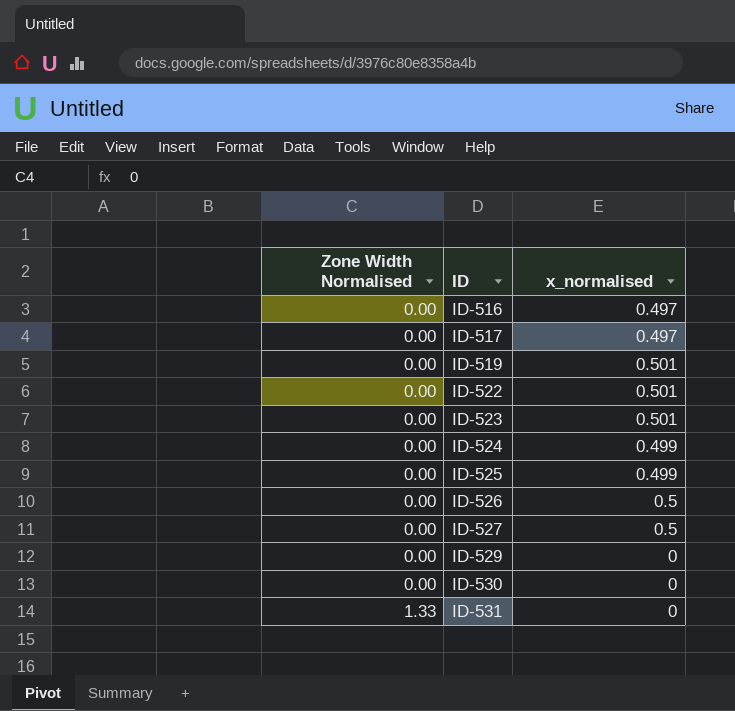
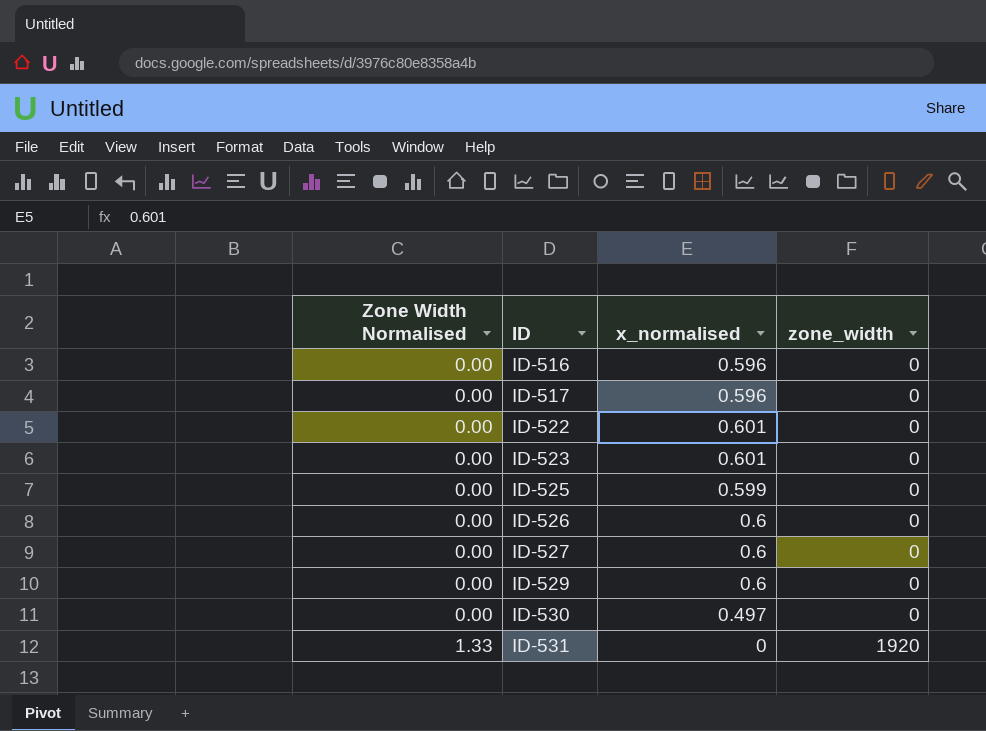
column zone_width | position: none -> 4
row ID-519: 0.00 | 0.501 -> none
row ID-524: 0.00 | 0.499 -> none
ID-516 | x_normalised: 0.497 -> 0.596
ID-517 | x_normalised: 0.497 -> 0.596
ID-522 | x_normalised: 0.501 -> 0.601
ID-523 | x_normalised: 0.501 -> 0.601
ID-525 | x_normalised: 0.499 -> 0.599
ID-526 | x_normalised: 0.5 -> 0.6
ID-527 | x_normalised: 0.5 -> 0.6
ID-529 | x_normalised: 0 -> 0.6
ID-530 | x_normalised: 0 -> 0.497

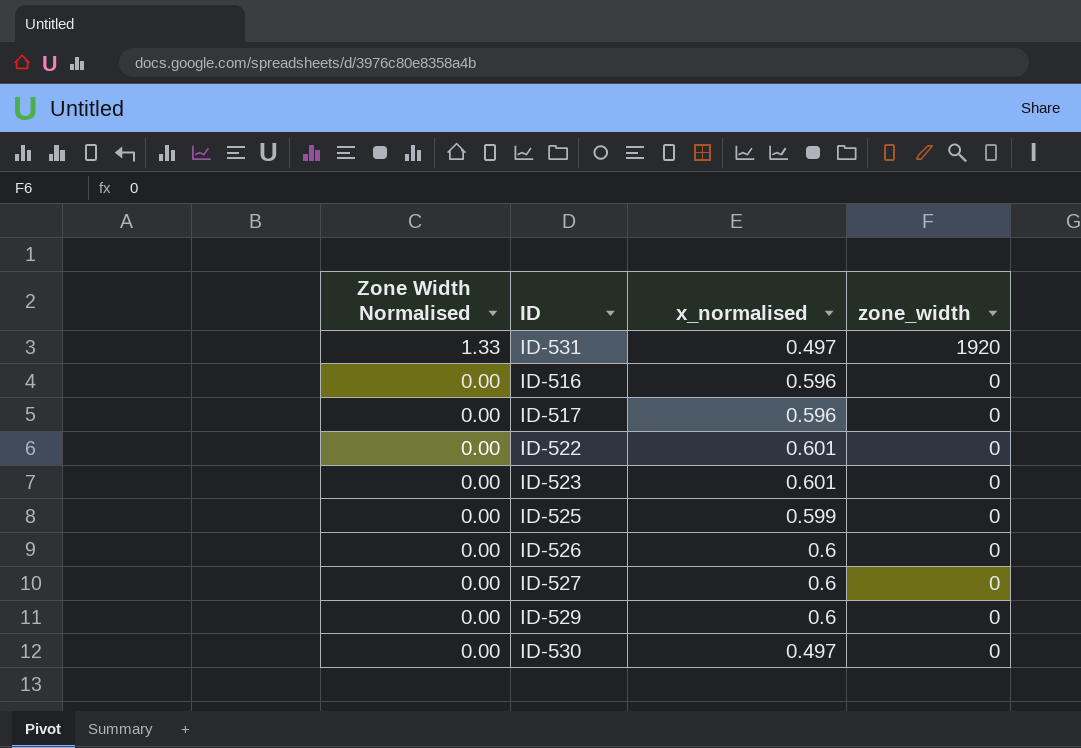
row order: Zone Width Normalised ascending -> Zone Width Normalised descending
ID-531 | x_normalised: 0 -> 0.497

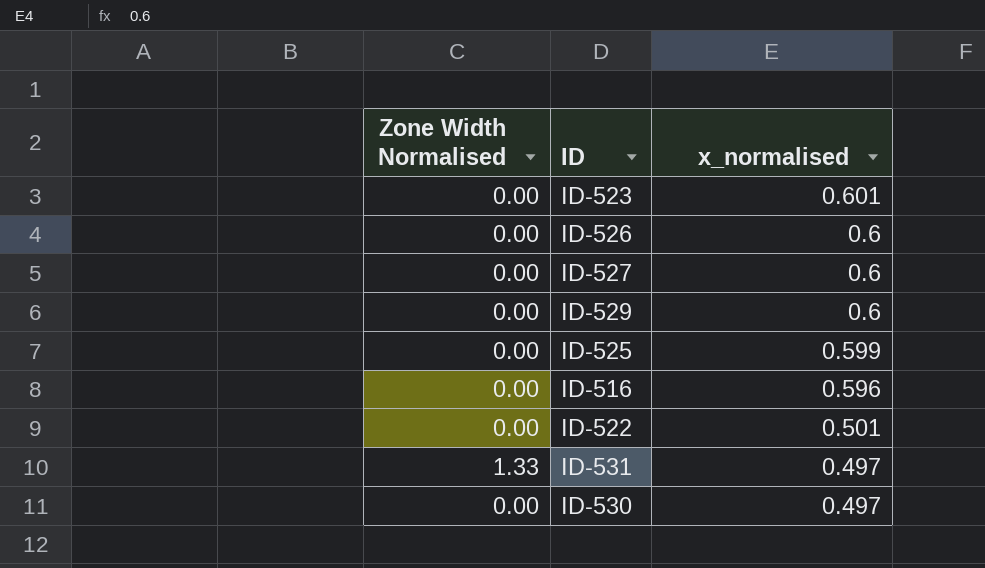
row order: Zone Width Normalised descending -> x_normalised descending
column zone_width | position: 4 -> none
row ID-517: 0.00 | 0.596 | 0 -> none
ID-522 | x_normalised: 0.601 -> 0.501

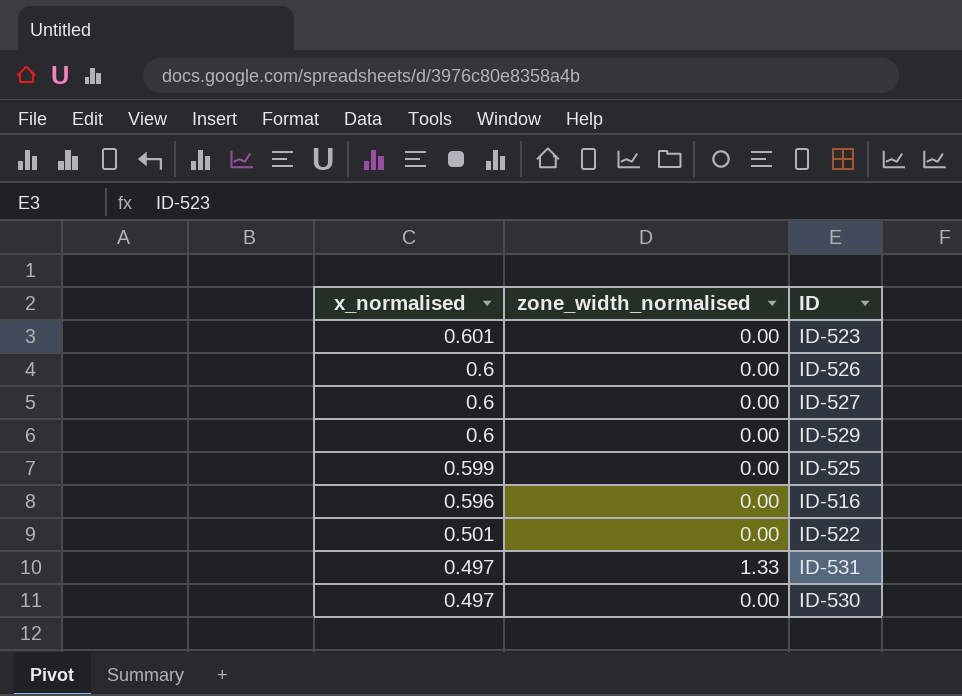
column x_normalised | position: 3 -> 1
column name: Zone Width Normalised -> zone_width_normalised

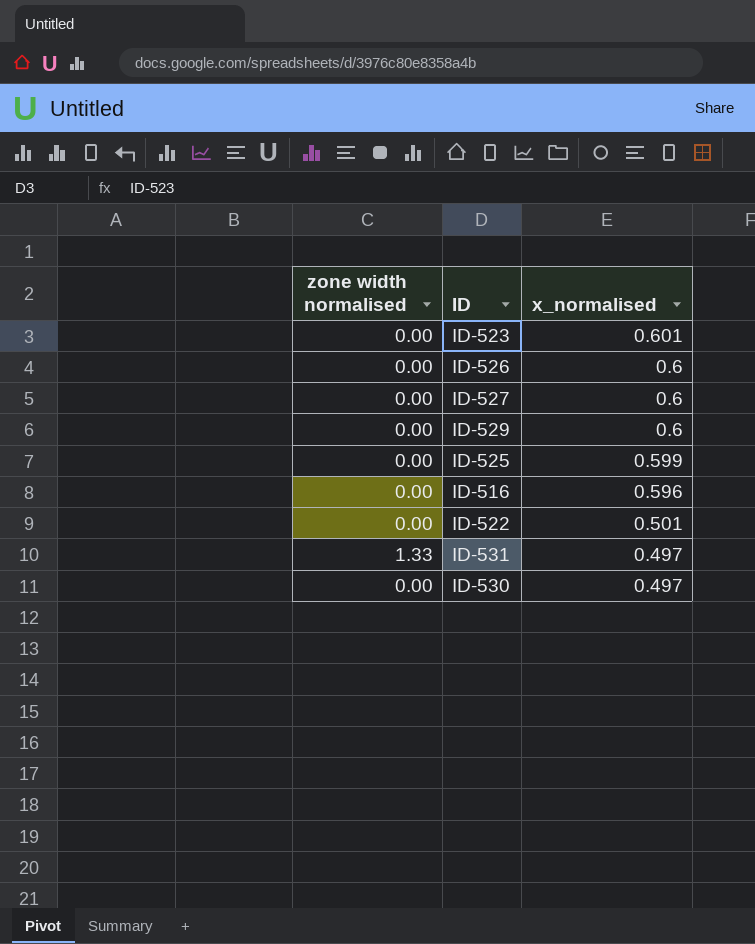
column name: zone_width_normalised -> zone width normalised
column x_normalised | position: 1 -> 3

